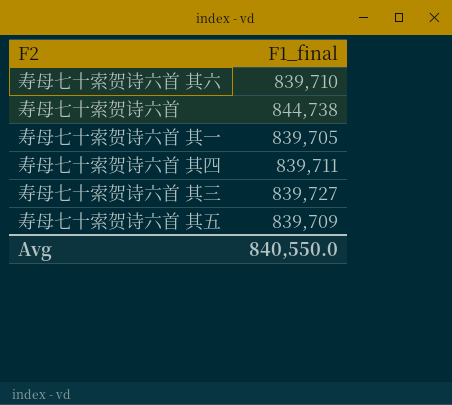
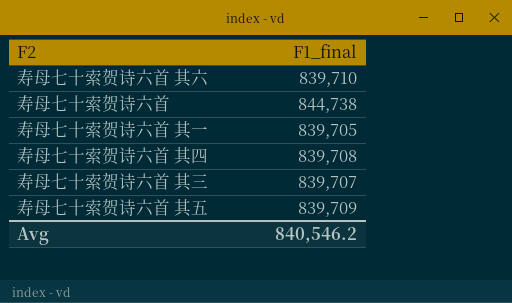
寿母七十索贺诗六首 其四 | F1_final: 839,711 -> 839,708
寿母七十索贺诗六首 其三 | F1_final: 839,727 -> 839,707
Avg | F1_final: 840,550.0 -> 840,546.2

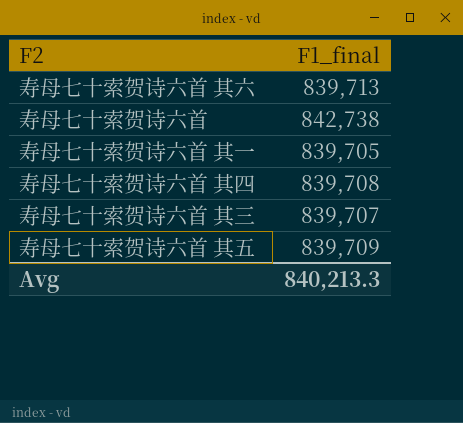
寿母七十索贺诗六首 其六 | F1_final: 839,710 -> 839,713
寿母七十索贺诗六首 | F1_final: 844,738 -> 842,738
Avg | F1_final: 840,546.2 -> 840,213.3

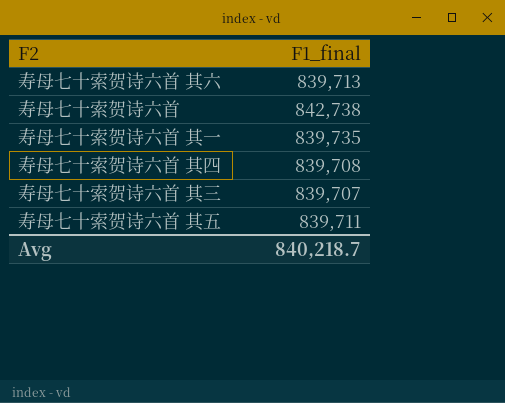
寿母七十索贺诗六首 其一 | F1_final: 839,705 -> 839,735
寿母七十索贺诗六首 其五 | F1_final: 839,709 -> 839,711
Avg | F1_final: 840,213.3 -> 840,218.7

